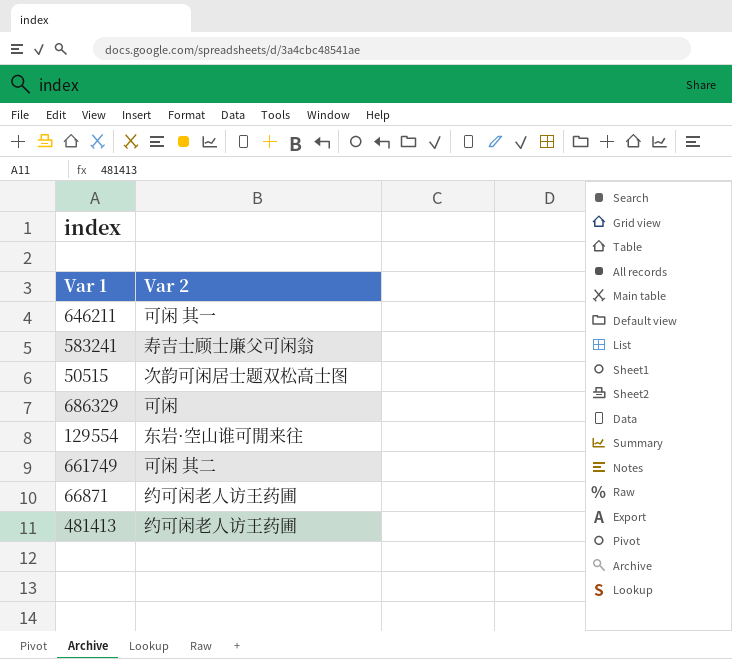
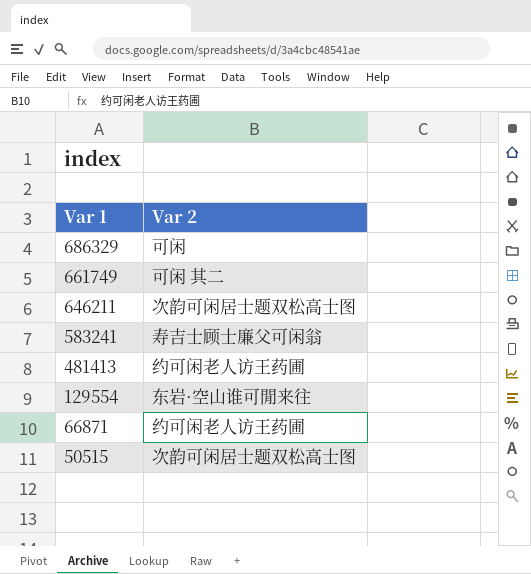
row order: none -> Var 1 descending
646211 | Var 2: 可闲 其一 -> 次韵可闲居士题双松高士图

